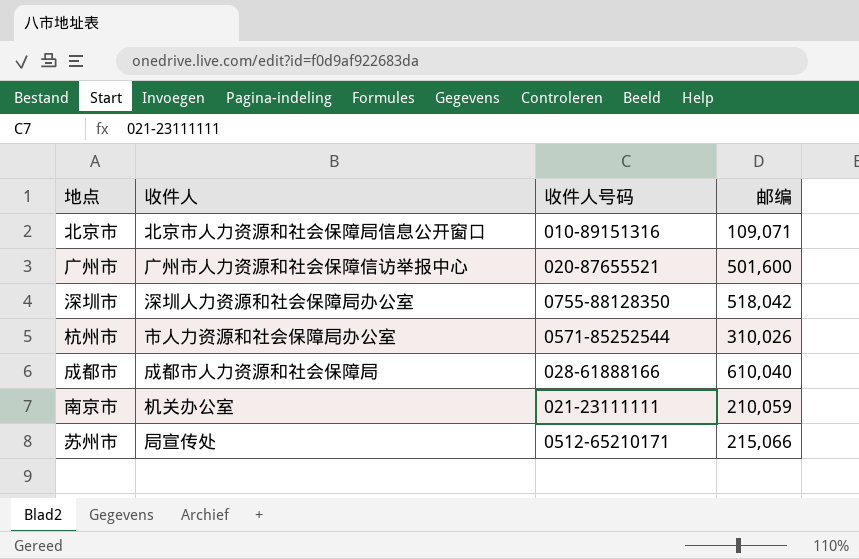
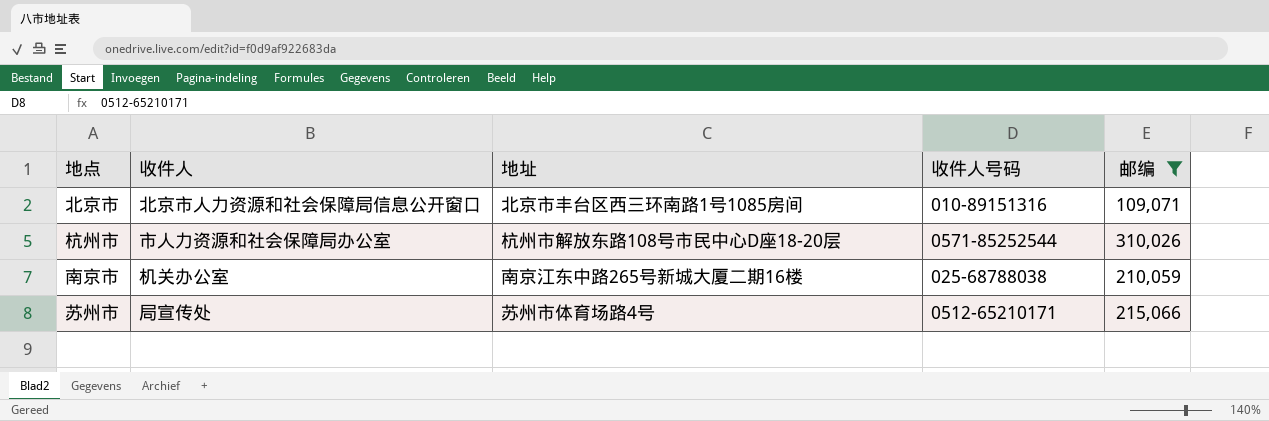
filter: none -> 邮编 <= 310,026
column 地址 | position: none -> 3
南京市 | 收件人号码: 021-23111111 -> 025-68788038

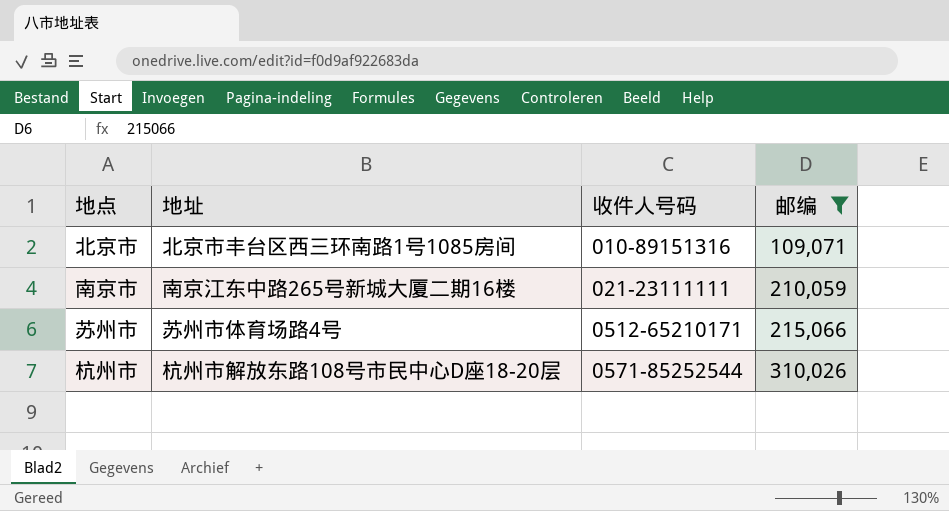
row order: none -> 收件人号码 ascending
column 收件人 | position: 2 -> none
南京市 | 收件人号码: 025-68788038 -> 021-23111111

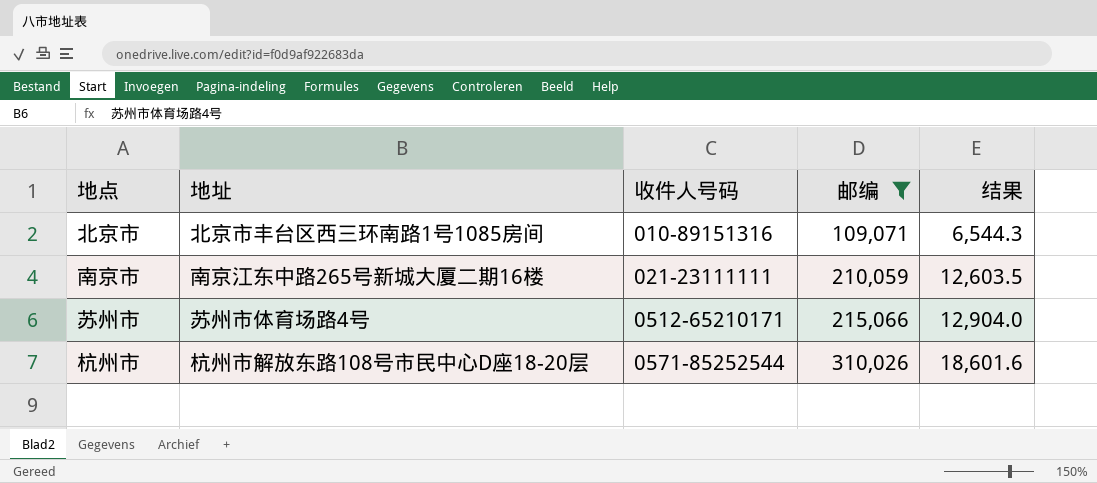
column 结果 | formula: none -> [邮编] * 0.06

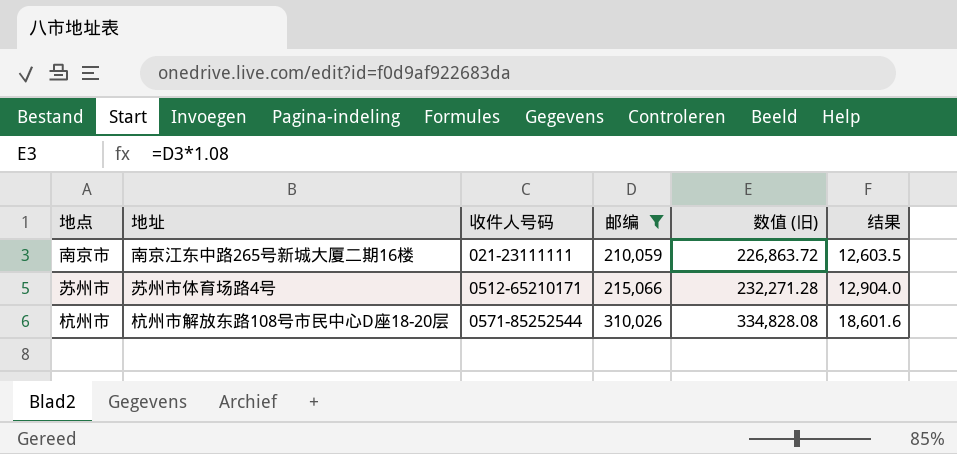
column 数值 (旧) | formula: none -> [邮编] * 1.08
row 北京市: 北京市丰台区西三环南路1号1085房间 | 010-89151316 | 109,071 | 6,544.3 -> none

